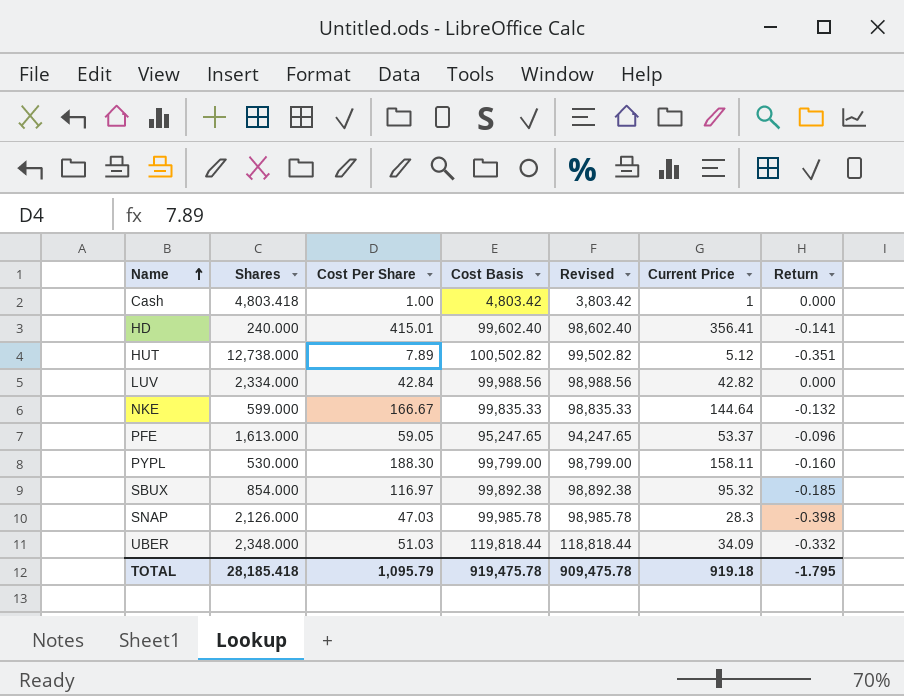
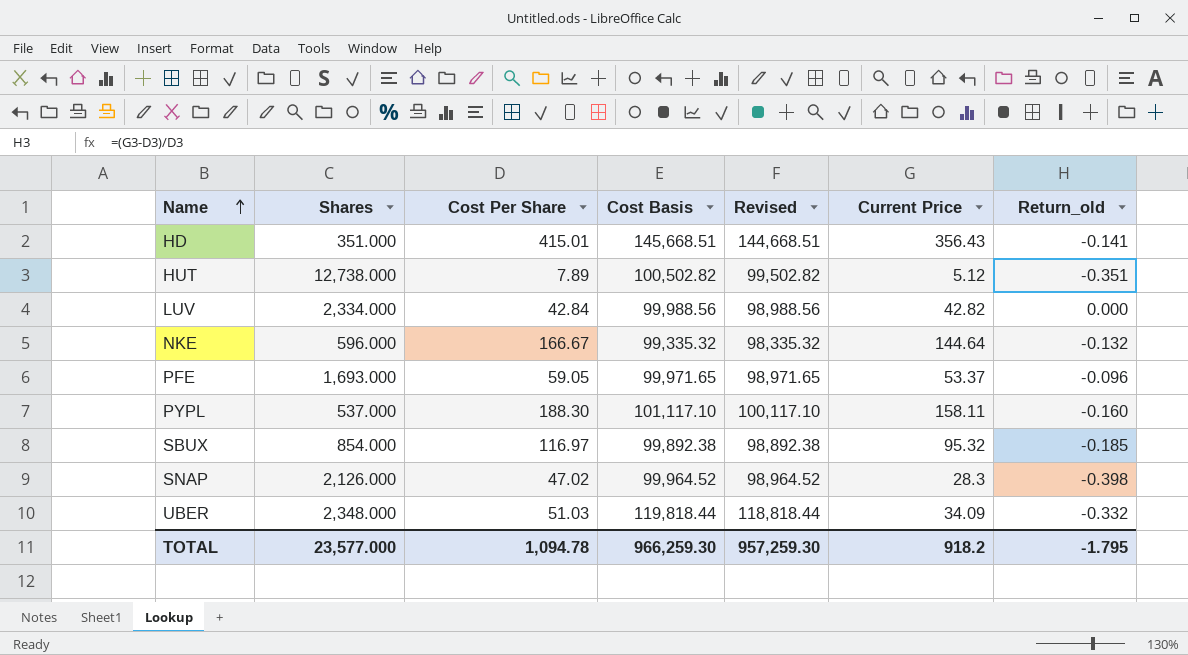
column name: Return -> Return_old
row Cash: 4,803.418 | 1.00 | 4,803.42 | 3,803.42 | 1 | 0.000 -> none
HD | Shares: 240.000 -> 351.000
HD | Cost Basis: 99,602.40 -> 145,668.51
HD | Revised: 98,602.40 -> 144,668.51
HD | Current Price: 356.41 -> 356.43
NKE | Shares: 599.000 -> 596.000
NKE | Cost Basis: 99,835.33 -> 99,335.32
NKE | Revised: 98,835.33 -> 98,335.32
PFE | Shares: 1,613.000 -> 1,693.000
PFE | Cost Basis: 95,247.65 -> 99,971.65
PFE | Revised: 94,247.65 -> 98,971.65
PYPL | Shares: 530.000 -> 537.000
PYPL | Cost Basis: 99,799.00 -> 101,117.10
PYPL | Revised: 98,799.00 -> 100,117.10
SNAP | Cost Per Share: 47.03 -> 47.02
SNAP | Cost Basis: 99,985.78 -> 99,964.52
SNAP | Revised: 98,985.78 -> 98,964.52
TOTAL | Shares: 28,185.418 -> 23,577.000
TOTAL | Cost Per Share: 1,095.79 -> 1,094.78
TOTAL | Cost Basis: 919,475.78 -> 966,259.30
TOTAL | Revised: 909,475.78 -> 957,259.30
TOTAL | Current Price: 919.18 -> 918.2

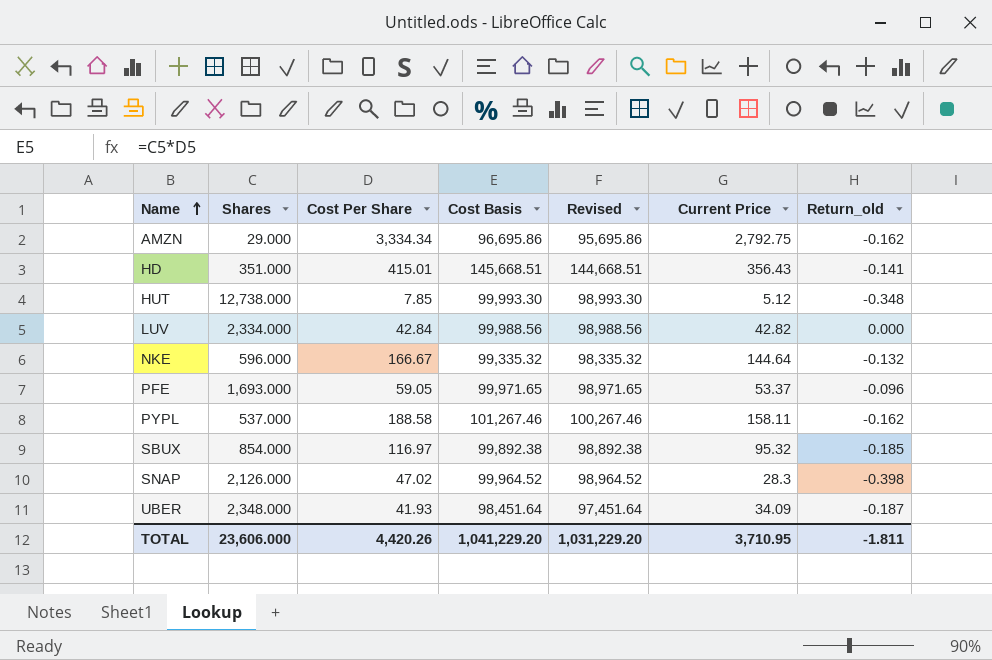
row AMZN: none -> 29.000 | 3,334.34 | 96,695.86 | 95,695.86 | 2,792.75 | -0.162
HUT | Cost Per Share: 7.89 -> 7.85
HUT | Cost Basis: 100,502.82 -> 99,993.30
HUT | Revised: 99,502.82 -> 98,993.30
HUT | Return_old: -0.351 -> -0.348
PYPL | Cost Per Share: 188.30 -> 188.58
PYPL | Cost Basis: 101,117.10 -> 101,267.46
PYPL | Revised: 100,117.10 -> 100,267.46
PYPL | Return_old: -0.160 -> -0.162
UBER | Cost Per Share: 51.03 -> 41.93
UBER | Cost Basis: 119,818.44 -> 98,451.64
UBER | Revised: 118,818.44 -> 97,451.64
UBER | Return_old: -0.332 -> -0.187
TOTAL | Shares: 23,577.000 -> 23,606.000
TOTAL | Cost Per Share: 1,094.78 -> 4,420.26
TOTAL | Cost Basis: 966,259.30 -> 1,041,229.20
TOTAL | Revised: 957,259.30 -> 1,031,229.20
TOTAL | Current Price: 918.2 -> 3,710.95
TOTAL | Return_old: -1.795 -> -1.811

